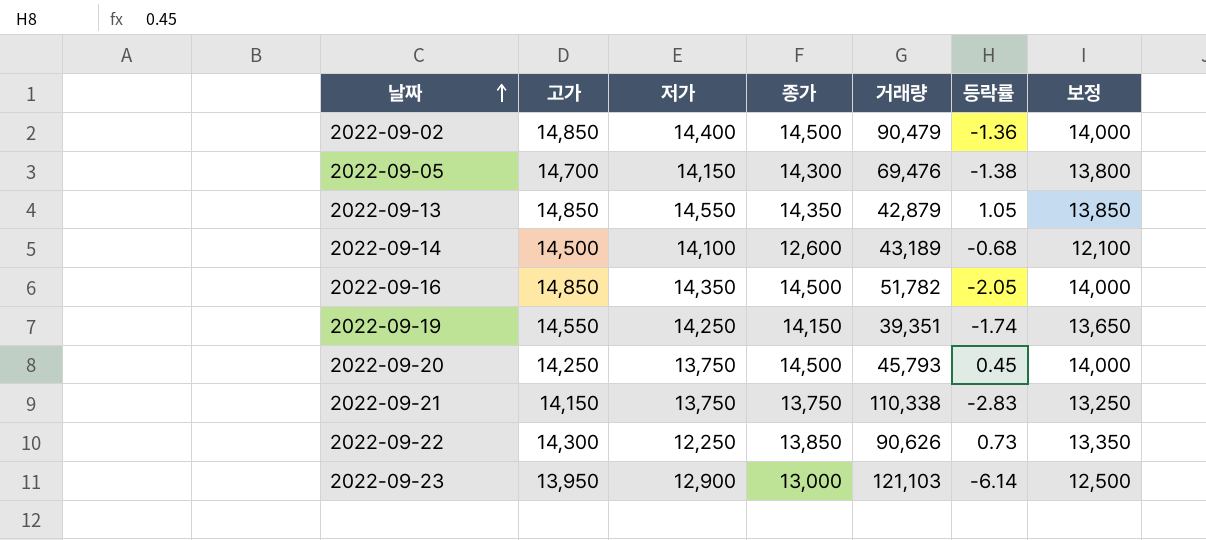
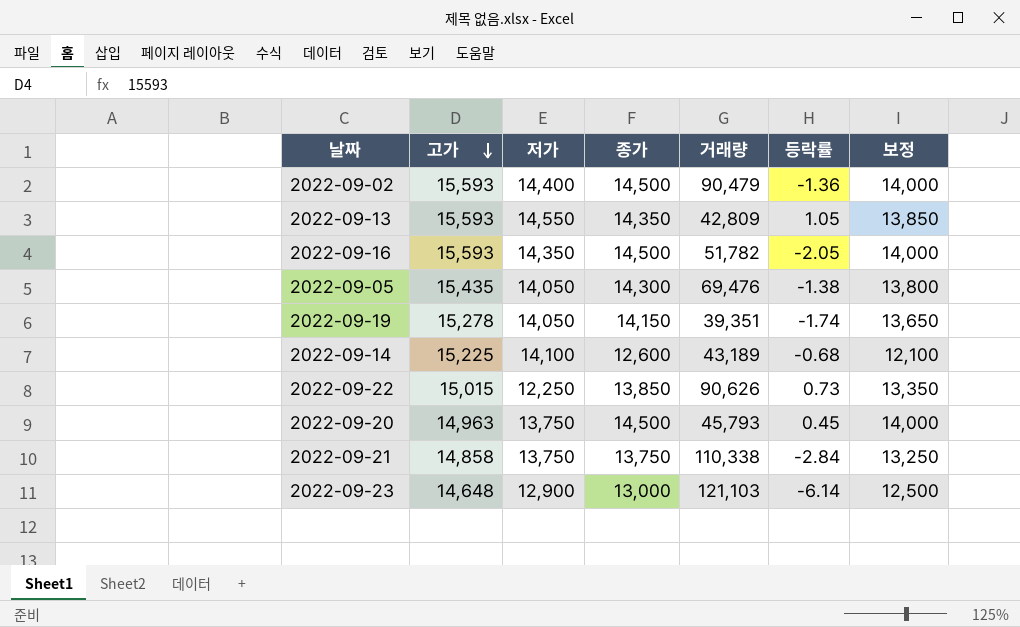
row order: 날짜 ascending -> 고가 descending
2022-09-02 | 고가: 14,850 -> 15,593
2022-09-13 | 고가: 14,850 -> 15,593
2022-09-13 | 거래량: 42,879 -> 42,809
2022-09-16 | 고가: 14,850 -> 15,593
2022-09-05 | 고가: 14,700 -> 15,435
2022-09-05 | 저가: 14,150 -> 14,050
2022-09-19 | 고가: 14,550 -> 15,278
2022-09-19 | 저가: 14,250 -> 14,050
2022-09-14 | 고가: 14,500 -> 15,225
2022-09-22 | 고가: 14,300 -> 15,015
2022-09-20 | 고가: 14,250 -> 14,963
2022-09-21 | 고가: 14,150 -> 14,858
2022-09-21 | 등락률: -2.83 -> -2.84
2022-09-23 | 고가: 13,950 -> 14,648

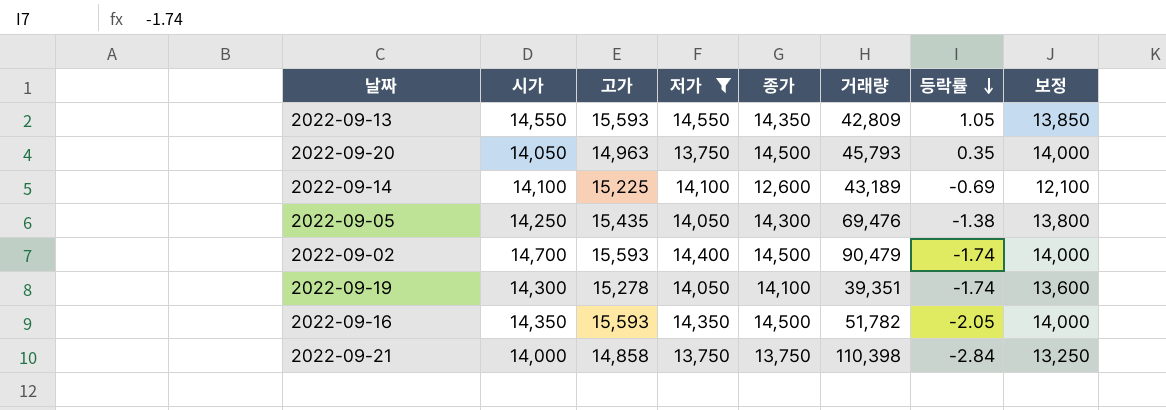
filter: none -> 저가 >= 13,750
row order: 고가 descending -> 등락률 descending
column 시가 | position: none -> 2
2022-09-20 | 등락률: 0.45 -> 0.35
2022-09-14 | 등락률: -0.68 -> -0.69
2022-09-02 | 등락률: -1.36 -> -1.74
2022-09-19 | 종가: 14,150 -> 14,100
2022-09-19 | 보정: 13,650 -> 13,600
2022-09-21 | 거래량: 110,338 -> 110,398

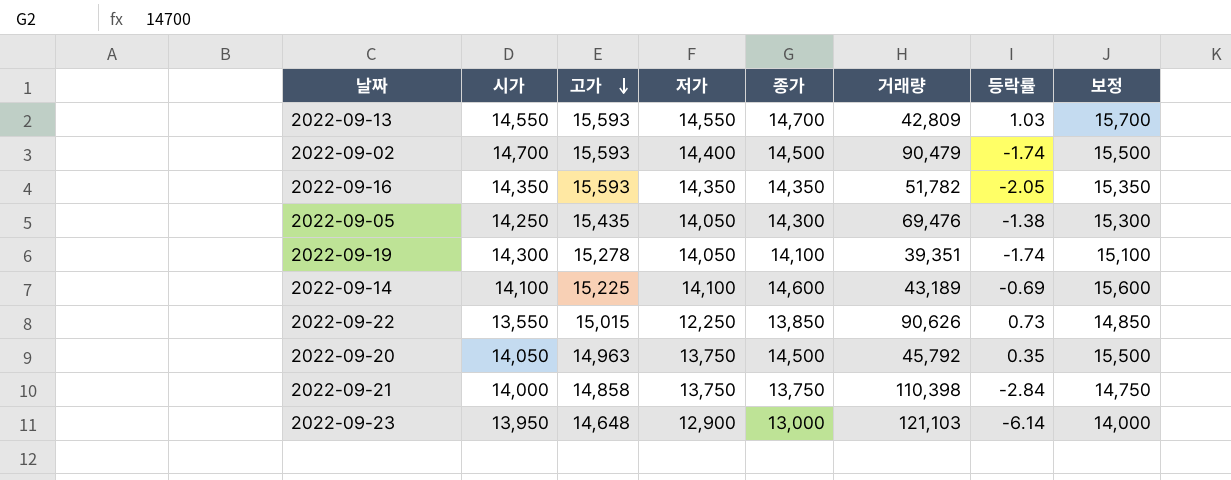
filter: 저가 >= 13,750 -> none
row order: 등락률 descending -> 고가 descending
column 보정 | formula: [종가] - 500 -> [종가] + 1000
2022-09-13 | 종가: 14,350 -> 14,700
2022-09-13 | 등락률: 1.05 -> 1.03
2022-09-16 | 종가: 14,500 -> 14,350
2022-09-14 | 종가: 12,600 -> 14,600
2022-09-20 | 거래량: 45,793 -> 45,792

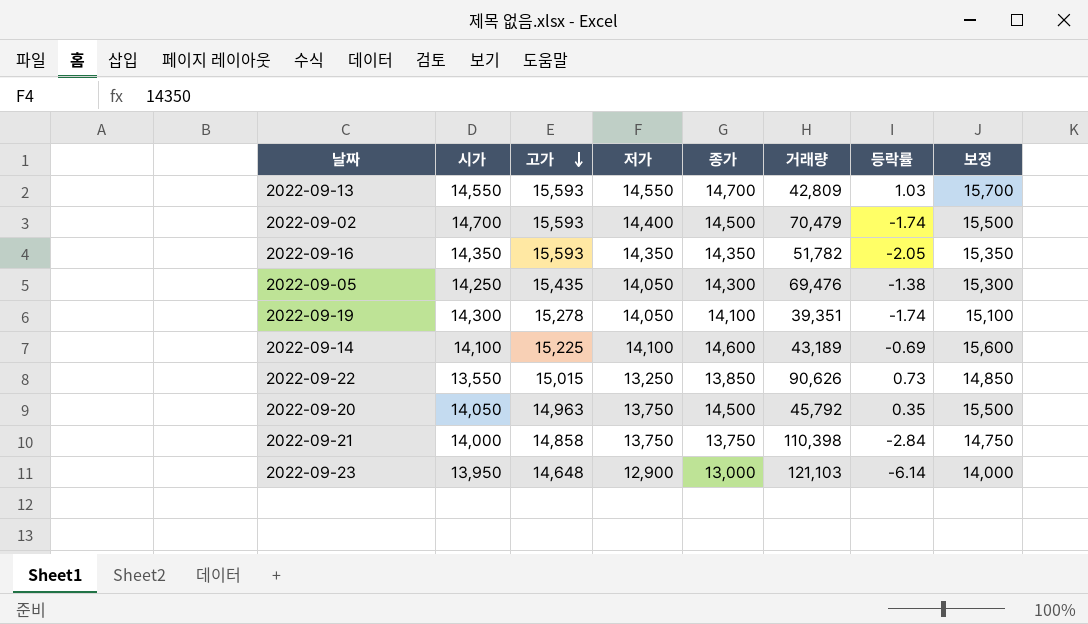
2022-09-02 | 거래량: 90,479 -> 70,479
2022-09-22 | 저가: 12,250 -> 13,250

